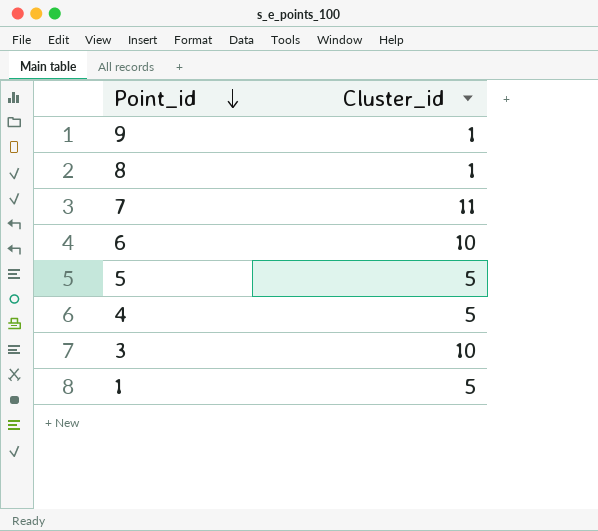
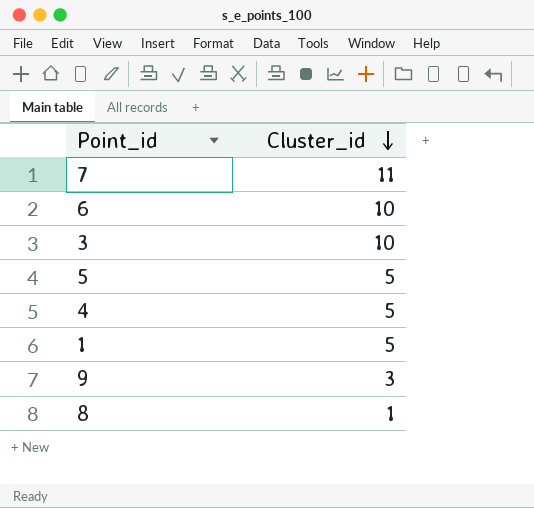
row order: Point_id descending -> Cluster_id descending
9 | Cluster_id: 1 -> 3

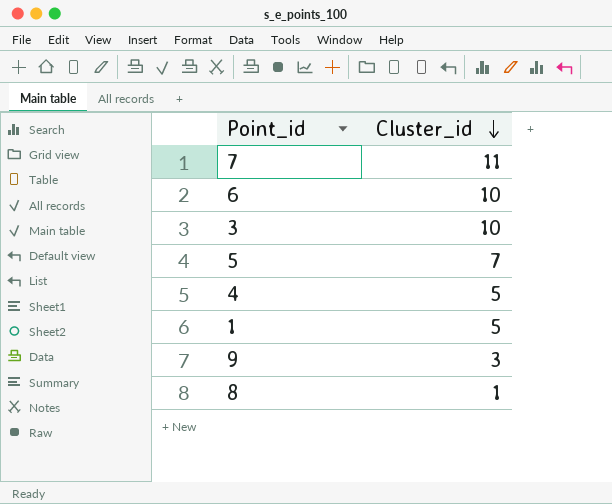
5 | Cluster_id: 5 -> 7

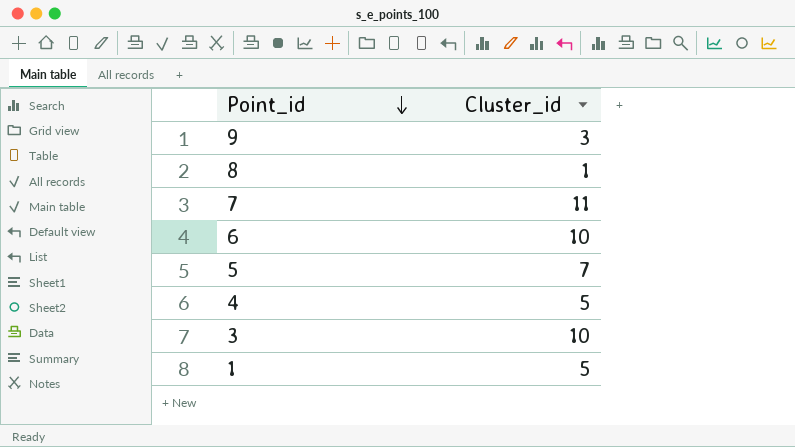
row order: Cluster_id descending -> Point_id descending

